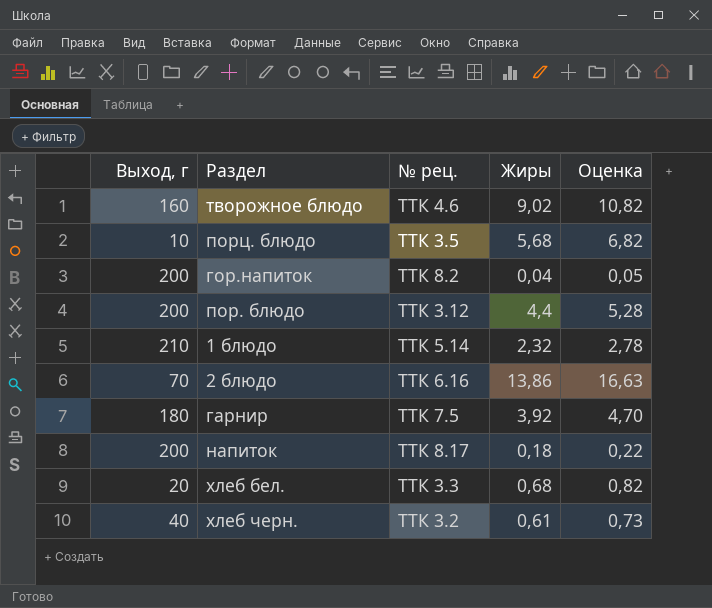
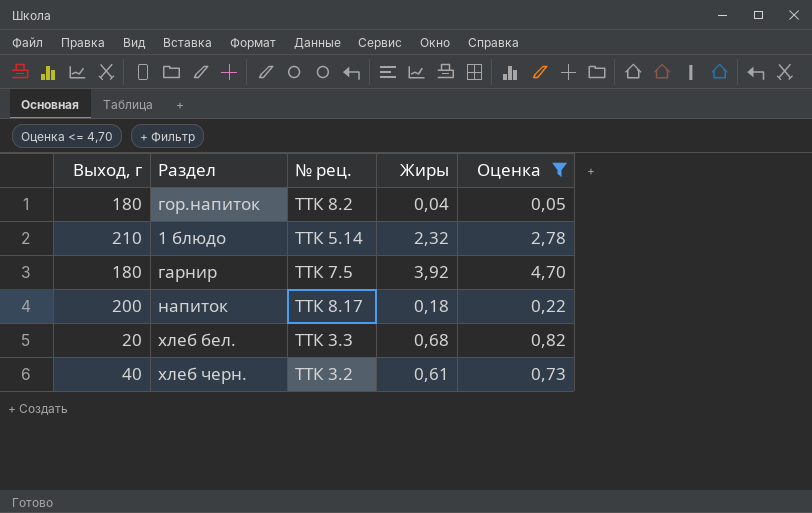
filter: none -> Оценка <= 4,70
гор.напиток | Выход, г: 200 -> 180

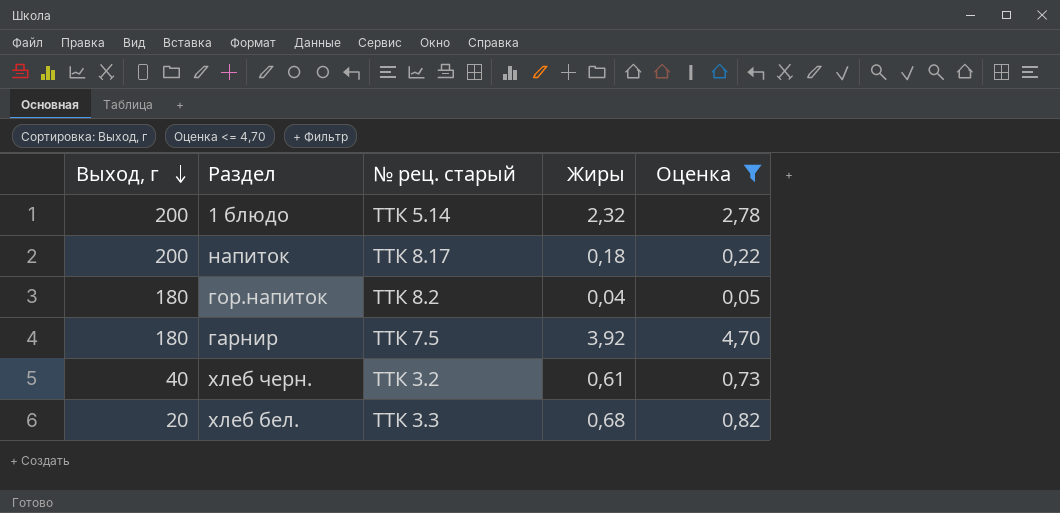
row order: none -> Выход, г descending
column name: № рец. -> № рец. старый
1 блюдо | Выход, г: 210 -> 200

